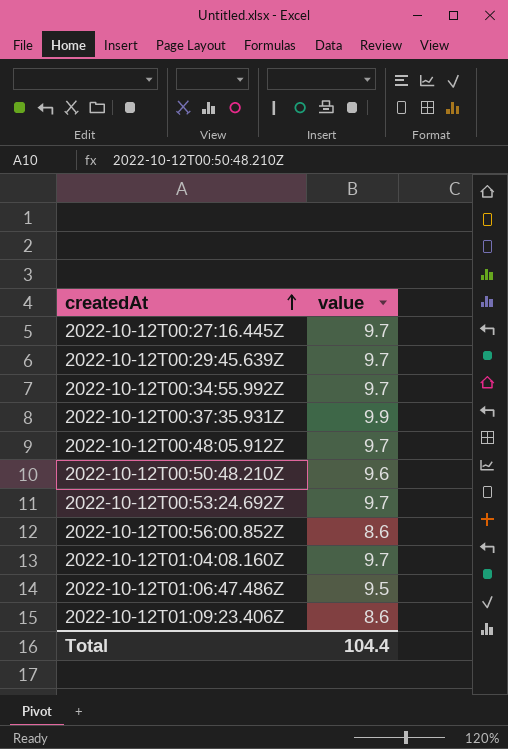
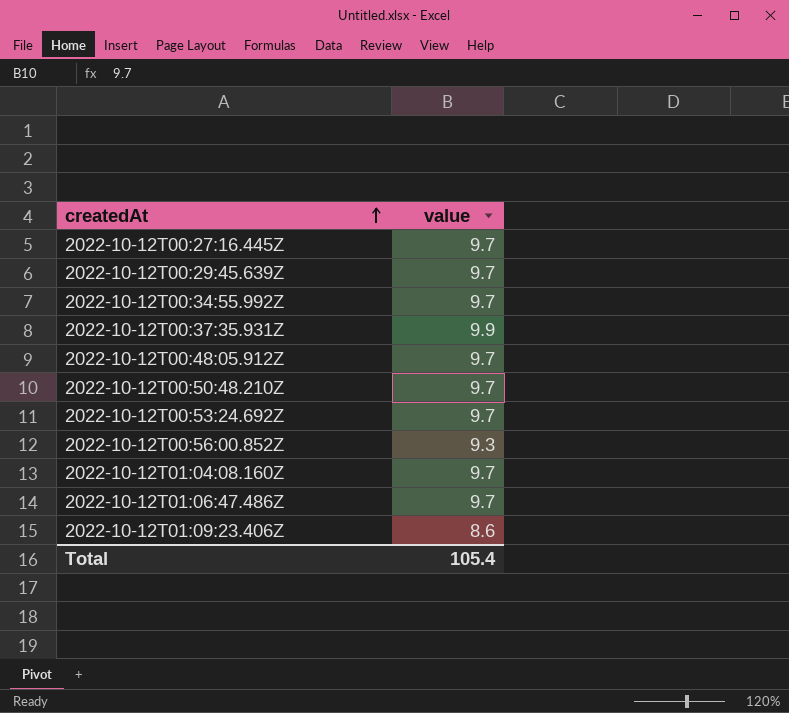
2022-10-12T00:50:48.210Z | value: 9.6 -> 9.7
2022-10-12T00:56:00.852Z | value: 8.6 -> 9.3
2022-10-12T01:06:47.486Z | value: 9.5 -> 9.7
Total | value: 104.4 -> 105.4

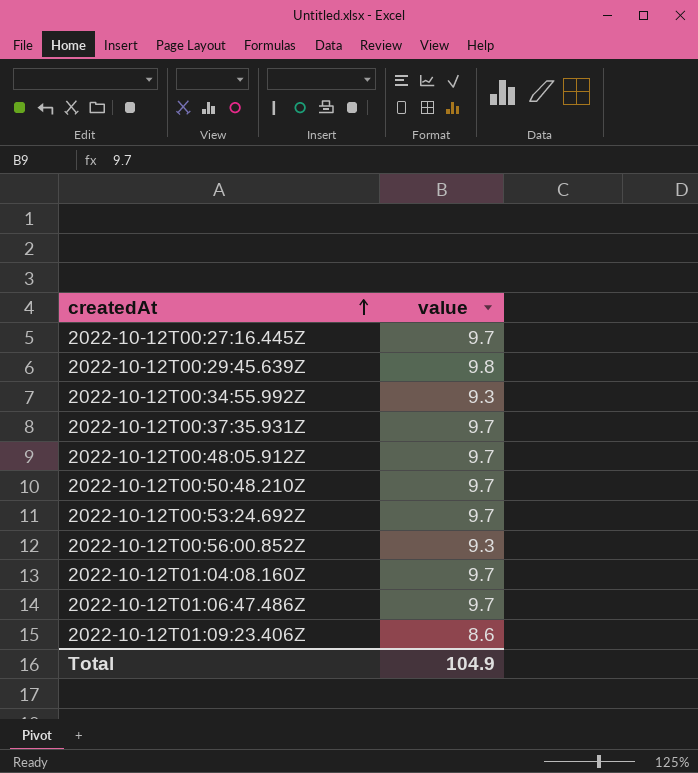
2022-10-12T00:29:45.639Z | value: 9.7 -> 9.8
2022-10-12T00:34:55.992Z | value: 9.7 -> 9.3
2022-10-12T00:37:35.931Z | value: 9.9 -> 9.7
Total | value: 105.4 -> 104.9

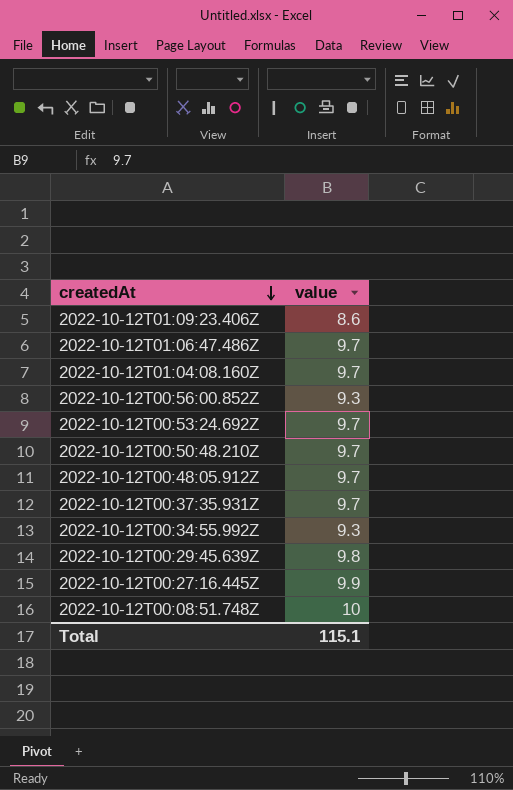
row order: createdAt ascending -> createdAt descending
2022-10-12T00:27:16.445Z | value: 9.7 -> 9.9
row 2022-10-12T00:08:51.748Z: none -> 10
Total | value: 104.9 -> 115.1

